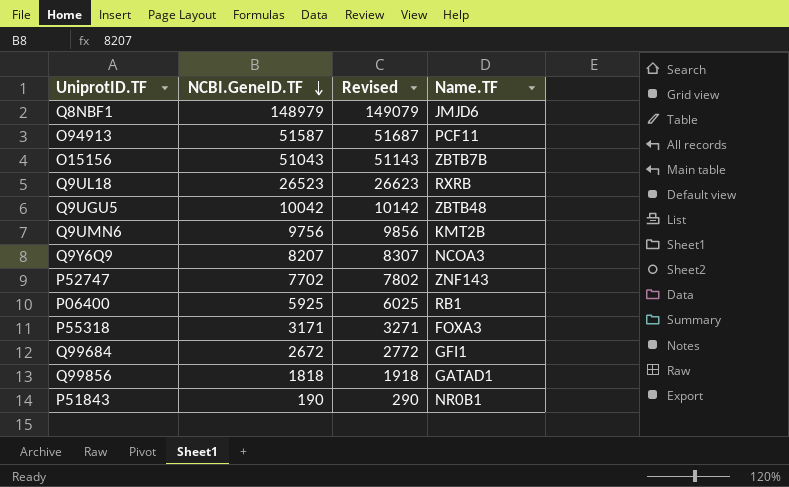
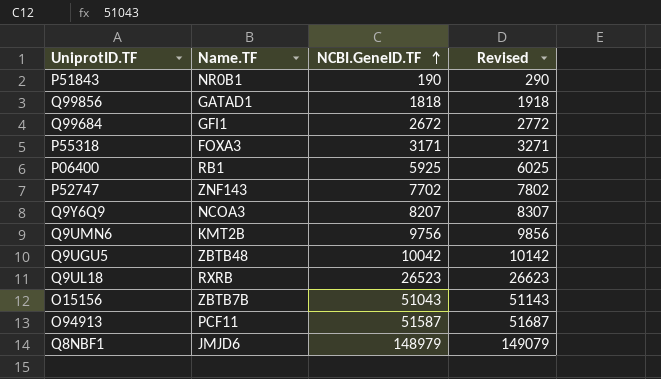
row order: NCBI.GeneID.TF descending -> NCBI.GeneID.TF ascending
column Name.TF | position: 4 -> 2

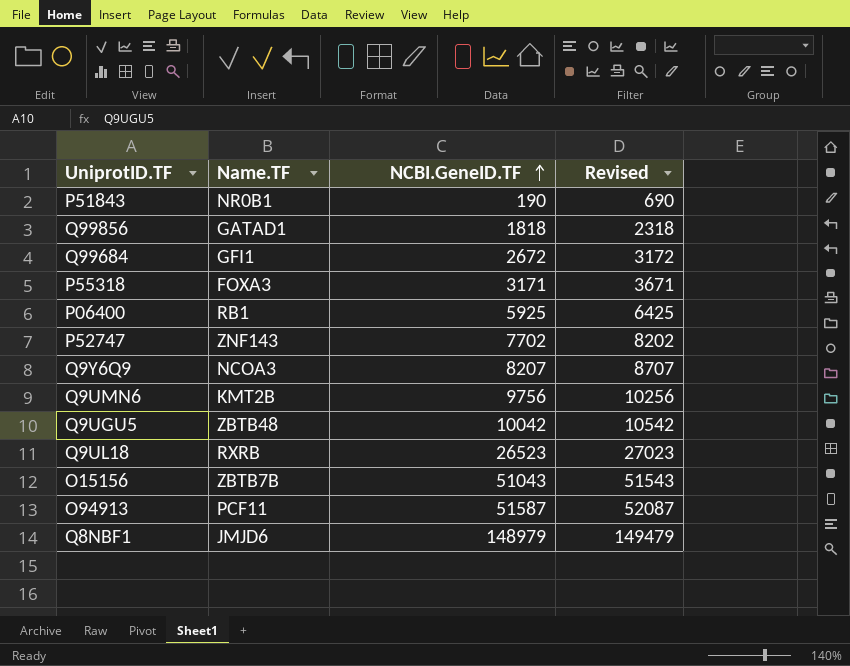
column Revised | formula: [NCBI.GeneID.TF] + 100 -> [NCBI.GeneID.TF] + 500

